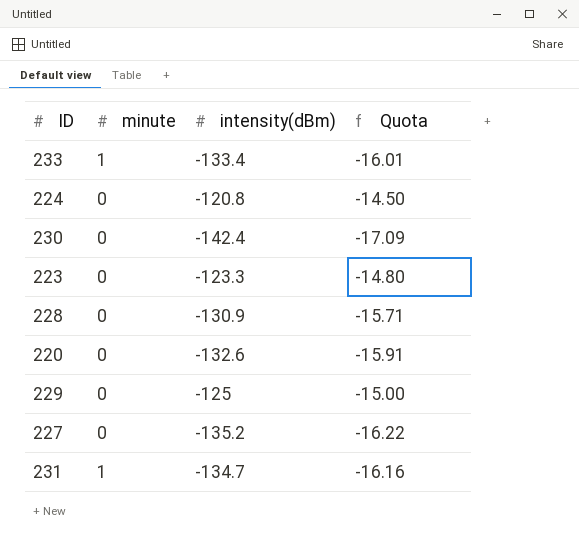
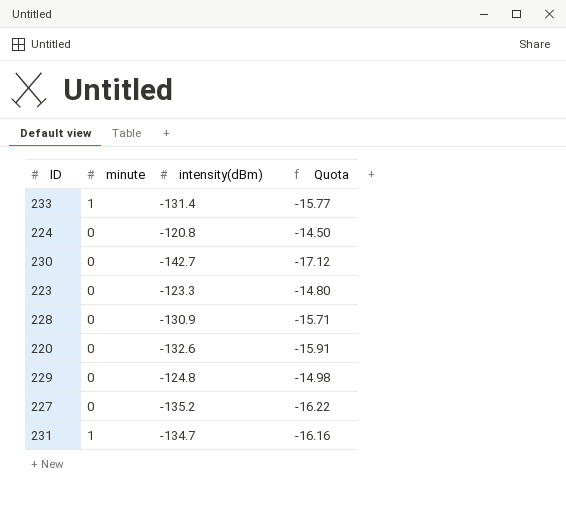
233 | intensity(dBm): -133.4 -> -131.4
233 | Quota: -16.01 -> -15.77
230 | intensity(dBm): -142.4 -> -142.7
230 | Quota: -17.09 -> -17.12
229 | intensity(dBm): -125 -> -124.8
229 | Quota: -15.00 -> -14.98

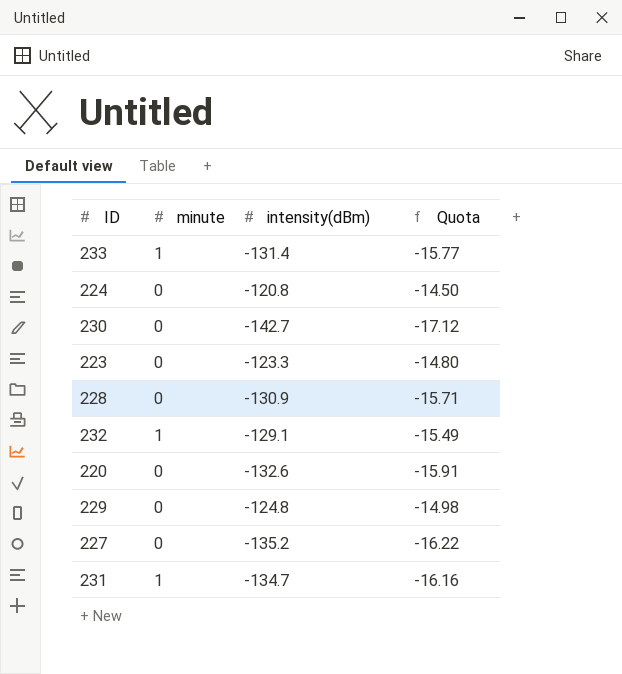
row 232: none -> 1 | -129.1 | -15.49

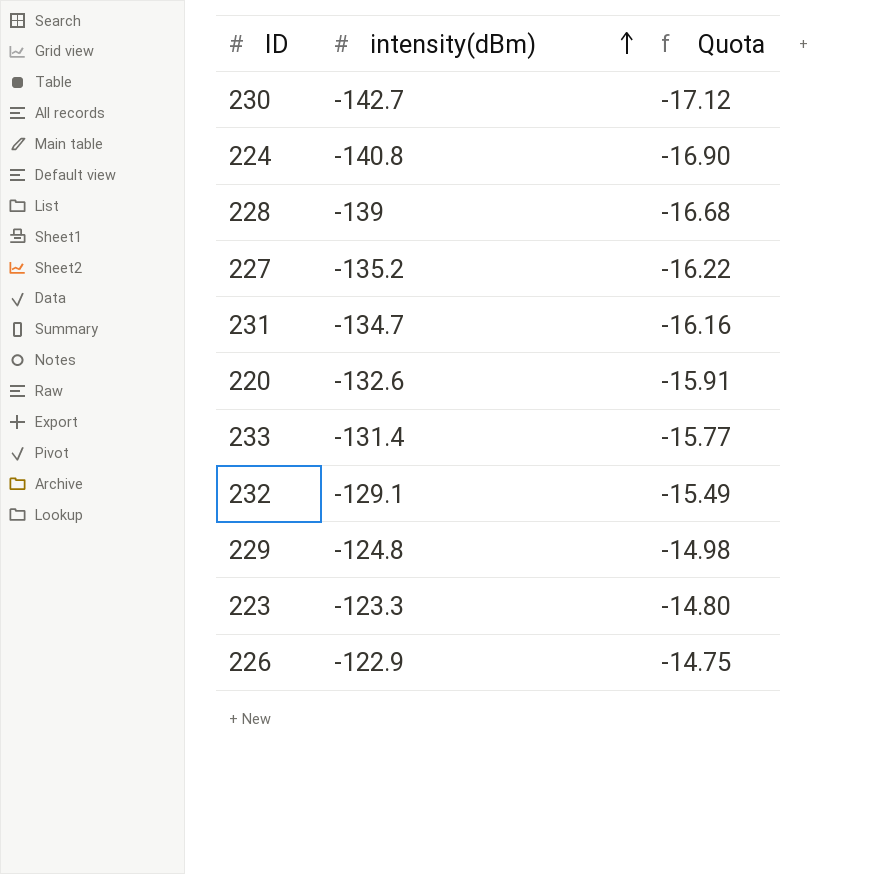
row order: none -> intensity(dBm) ascending
column minute | position: 2 -> none
224 | intensity(dBm): -120.8 -> -140.8
224 | Quota: -14.50 -> -16.90
228 | intensity(dBm): -130.9 -> -139
228 | Quota: -15.71 -> -16.68
row 226: none -> -122.9 | -14.75

